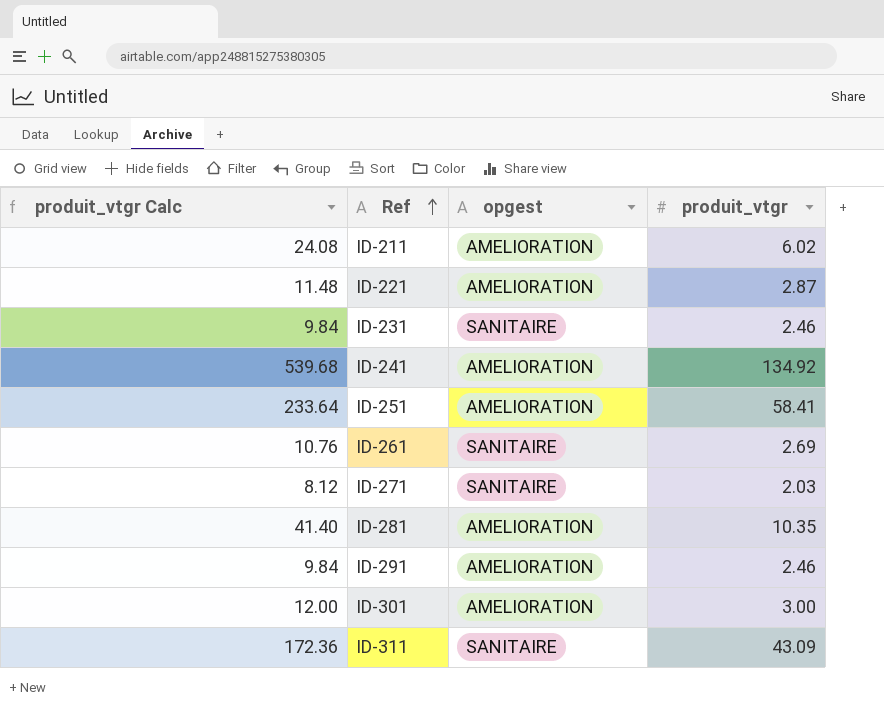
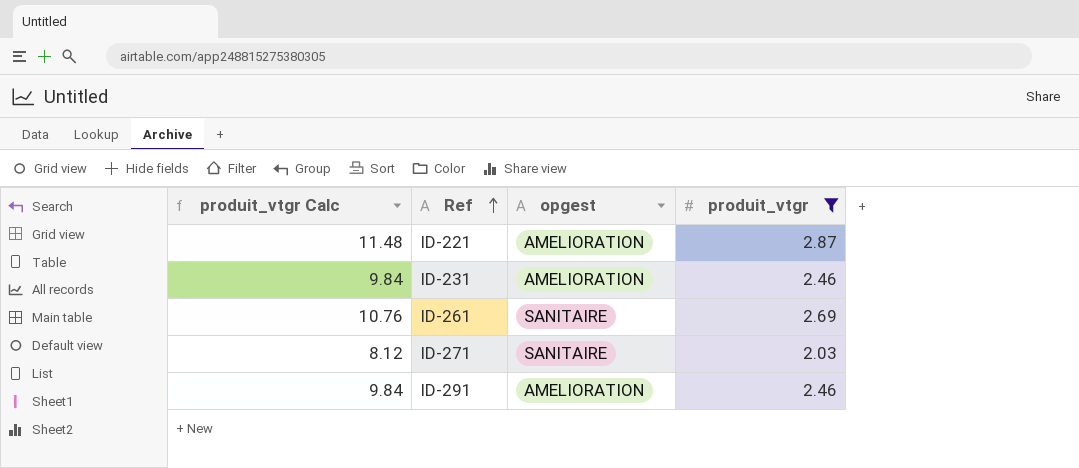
filter: none -> produit_vtgr <= 2.87
ID-231 | opgest: SANITAIRE -> AMELIORATION

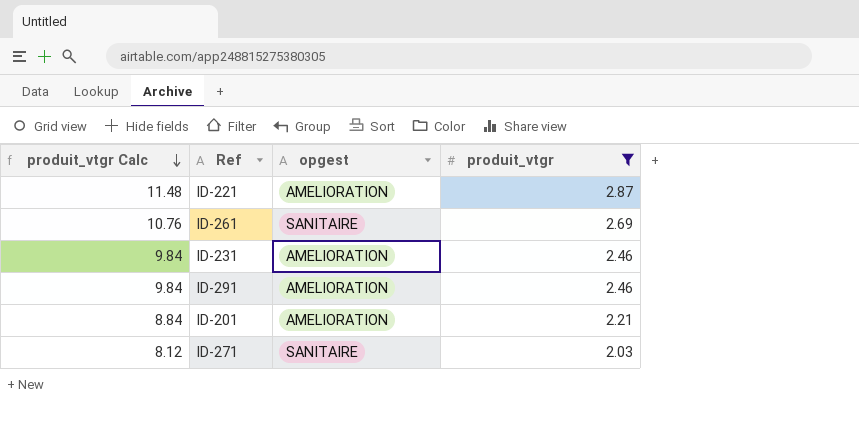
row order: Ref ascending -> produit_vtgr Calc descending
row ID-201: none -> 8.84 | AMELIORATION | 2.21

